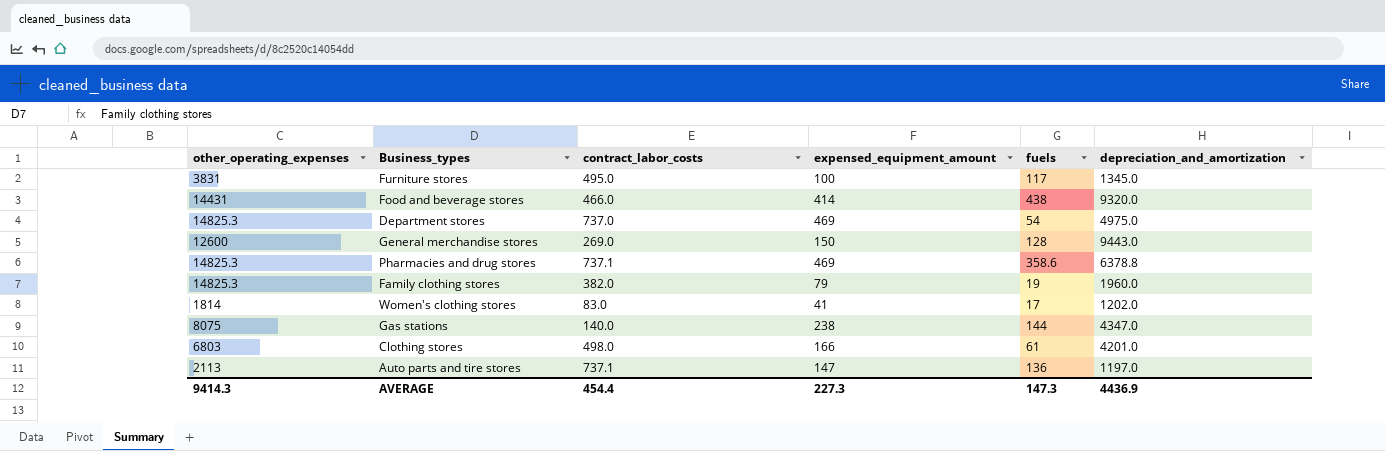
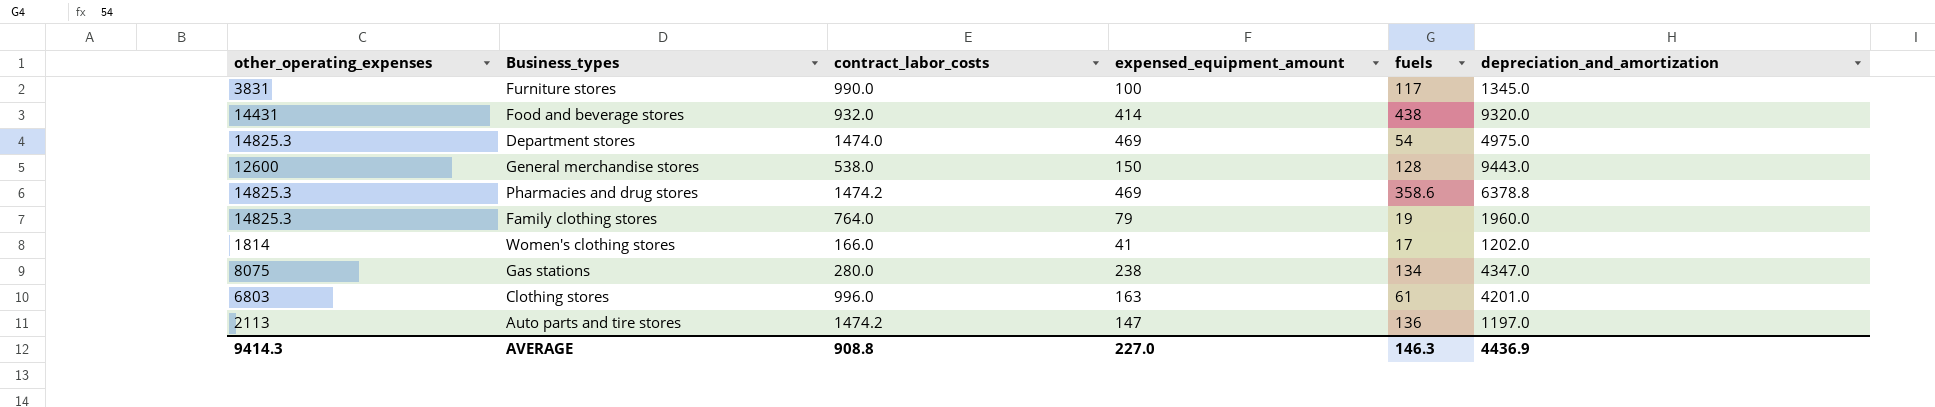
Furniture stores | contract_labor_costs: 495.0 -> 990.0
Food and beverage stores | contract_labor_costs: 466.0 -> 932.0
Department stores | contract_labor_costs: 737.0 -> 1474.0
General merchandise stores | contract_labor_costs: 269.0 -> 538.0
Pharmacies and drug stores | contract_labor_costs: 737.1 -> 1474.2
Family clothing stores | contract_labor_costs: 382.0 -> 764.0
Women's clothing stores | contract_labor_costs: 83.0 -> 166.0
Gas stations | contract_labor_costs: 140.0 -> 280.0
Gas stations | fuels: 144 -> 134
Clothing stores | contract_labor_costs: 498.0 -> 996.0
Clothing stores | expensed_equipment_amount: 166 -> 163
Auto parts and tire stores | contract_labor_costs: 737.1 -> 1474.2
AVERAGE | contract_labor_costs: 454.4 -> 908.8
AVERAGE | expensed_equipment_amount: 227.3 -> 227.0
AVERAGE | fuels: 147.3 -> 146.3

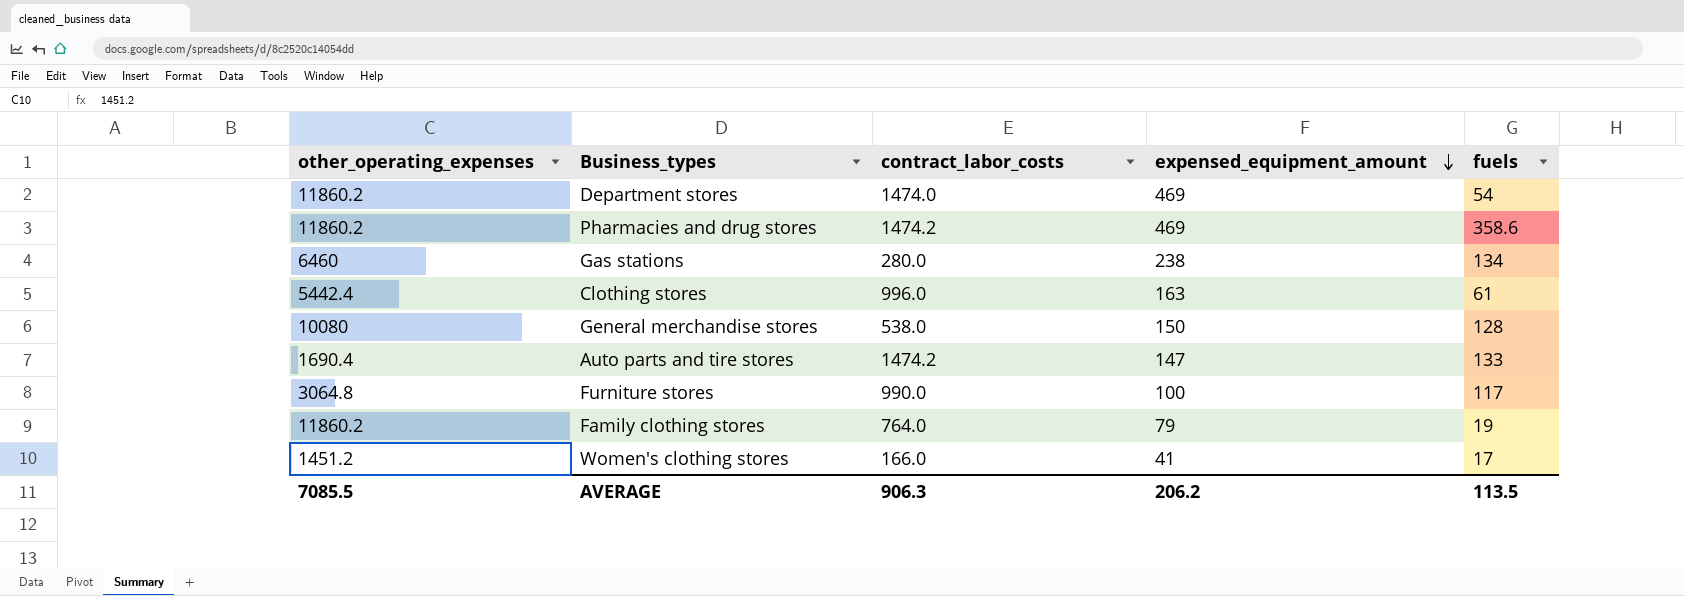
row order: none -> expensed_equipment_amount descending
column depreciation_and_amortization | position: 6 -> none
row Food and beverage stores: 14431 | 932.0 | 414 | 438 | 9320.0 -> none
Department stores | other_operating_expenses: 14825.3 -> 11860.2
Pharmacies and drug stores | other_operating_expenses: 14825.3 -> 11860.2
Gas stations | other_operating_expenses: 8075 -> 6460
Clothing stores | other_operating_expenses: 6803 -> 5442.4
General merchandise stores | other_operating_expenses: 12600 -> 10080
Auto parts and tire stores | other_operating_expenses: 2113 -> 1690.4
Auto parts and tire stores | fuels: 136 -> 133
Furniture stores | other_operating_expenses: 3831 -> 3064.8
Family clothing stores | other_operating_expenses: 14825.3 -> 11860.2
Women's clothing stores | other_operating_expenses: 1814 -> 1451.2
AVERAGE | other_operating_expenses: 9414.3 -> 7085.5
AVERAGE | contract_labor_costs: 908.8 -> 906.3
AVERAGE | expensed_equipment_amount: 227.0 -> 206.2
AVERAGE | fuels: 146.3 -> 113.5

